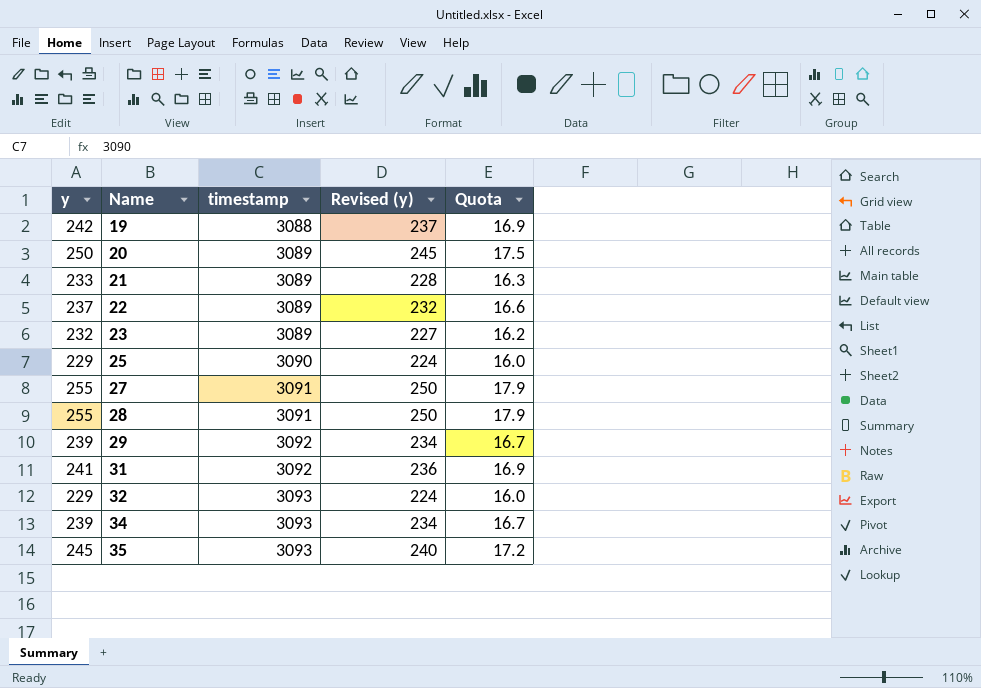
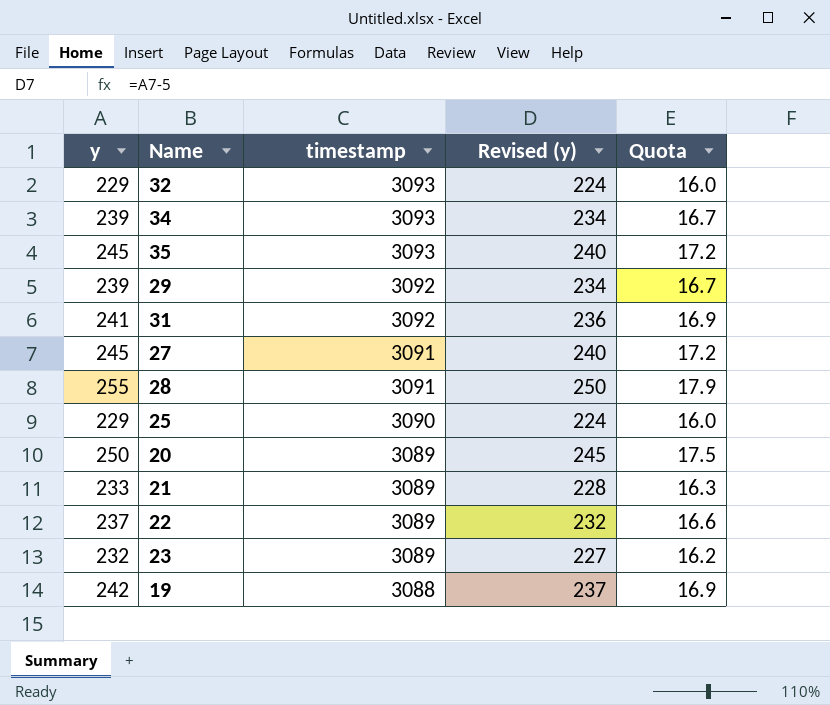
row order: Name ascending -> timestamp descending
27 | y: 255 -> 245
27 | Revised (y): 250 -> 240
27 | Quota: 17.9 -> 17.2

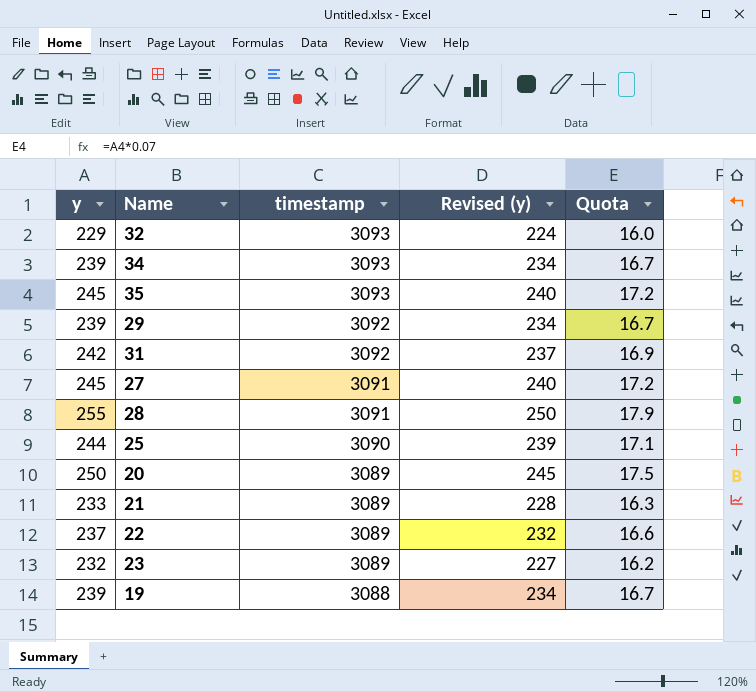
31 | y: 241 -> 242
31 | Revised (y): 236 -> 237
25 | y: 229 -> 244
25 | Revised (y): 224 -> 239
25 | Quota: 16.0 -> 17.1
19 | y: 242 -> 239
19 | Revised (y): 237 -> 234
19 | Quota: 16.9 -> 16.7

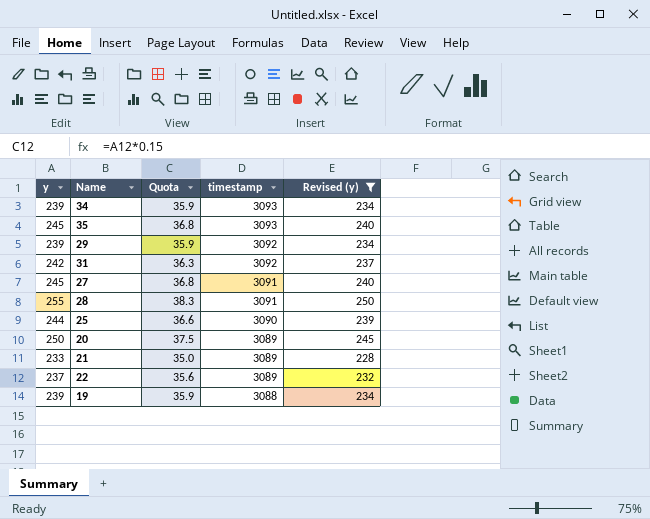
filter: none -> Revised (y) >= 228
column Quota | formula: [y] * 0.07 -> [y] * 0.15
column Quota | position: 5 -> 3

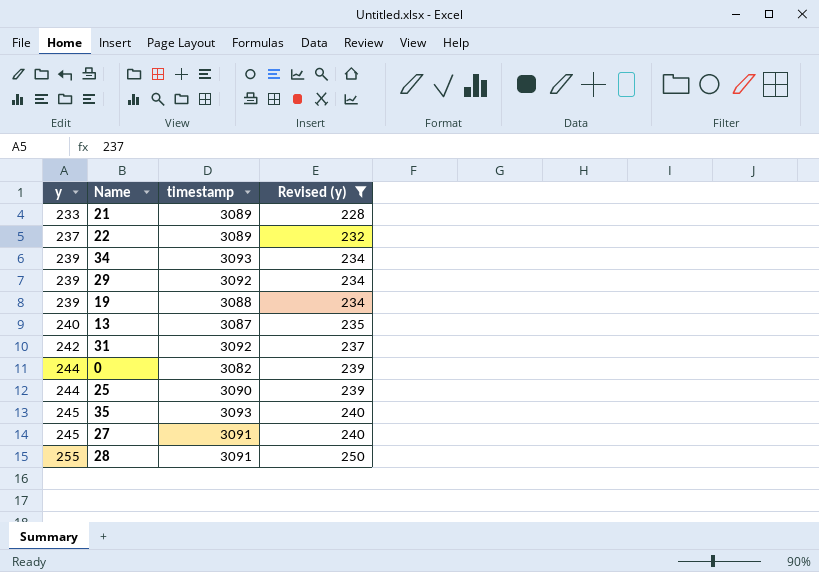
row order: timestamp descending -> y ascending
column Quota | formula: [y] * 0.15 -> none
row 20: 250 | 37.5 | 3089 | 245 -> none
row 13: none -> 240 | 3087 | 235
row 0: none -> 244 | 3082 | 239

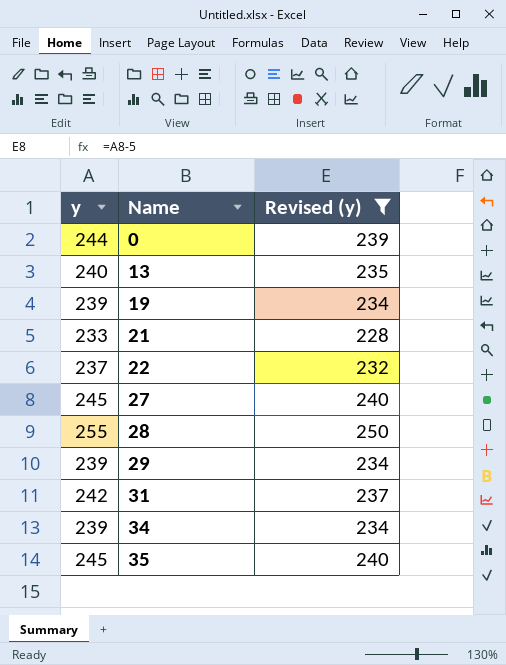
row order: y ascending -> Name ascending
column timestamp | position: 3 -> none
row 25: 244 | 3090 | 239 -> none

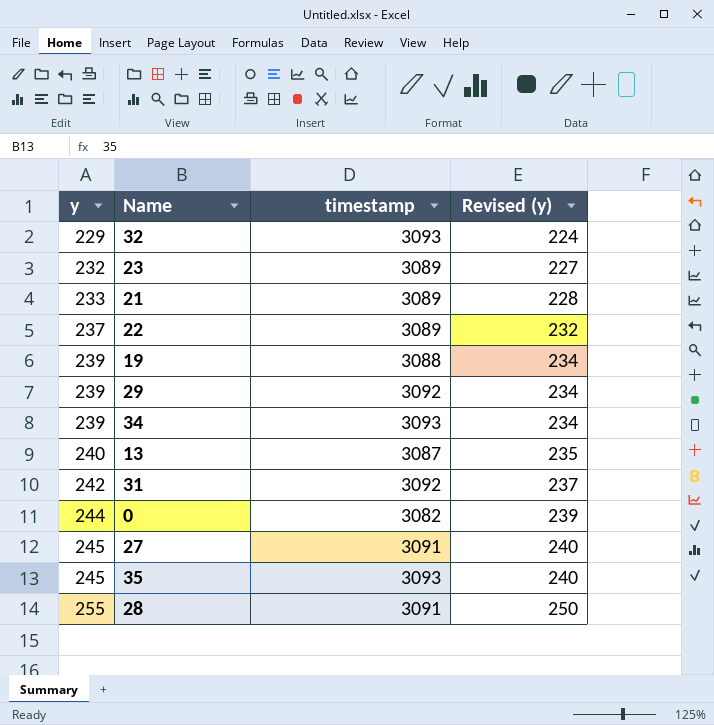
filter: Revised (y) >= 228 -> none
row order: Name ascending -> y ascending
column timestamp | position: none -> 3

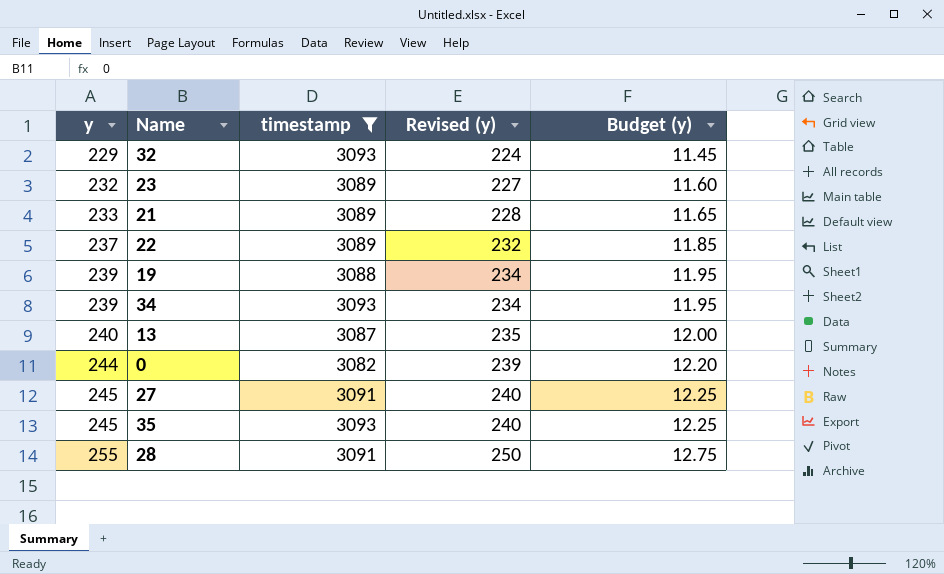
filter: none -> timestamp != 3092
column Budget (y) | formula: none -> [y] * 0.05

